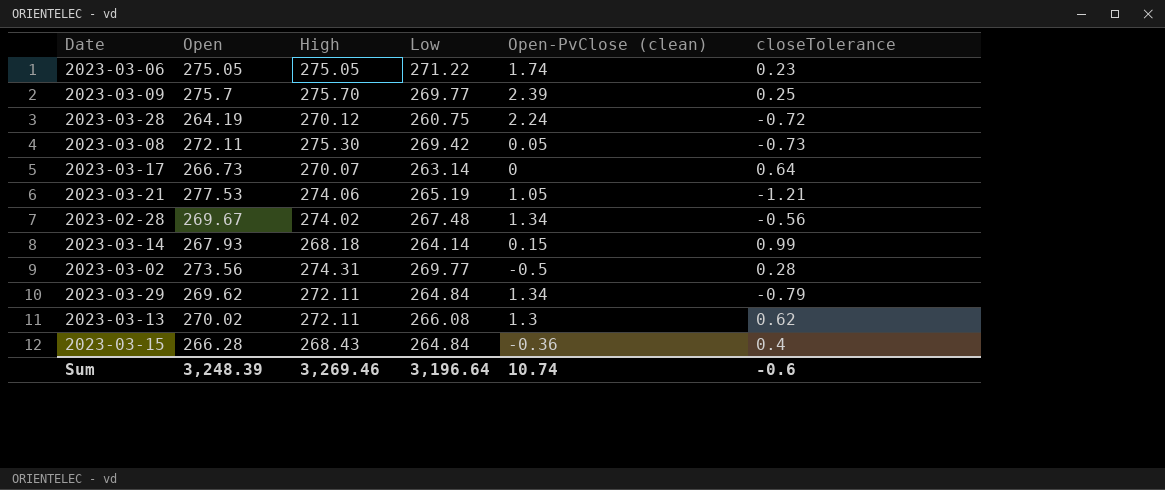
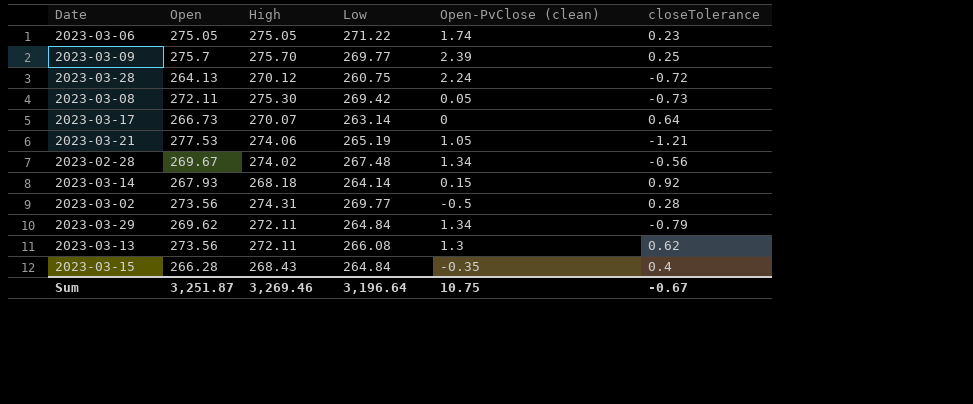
2023-03-28 | Open: 264.19 -> 264.13
2023-03-14 | closeTolerance: 0.99 -> 0.92
2023-03-13 | Open: 270.02 -> 273.56
2023-03-15 | Open-PvClose (clean): -0.36 -> -0.35
Sum | Open: 3,248.39 -> 3,251.87
Sum | Open-PvClose (clean): 10.74 -> 10.75
Sum | closeTolerance: -0.6 -> -0.67

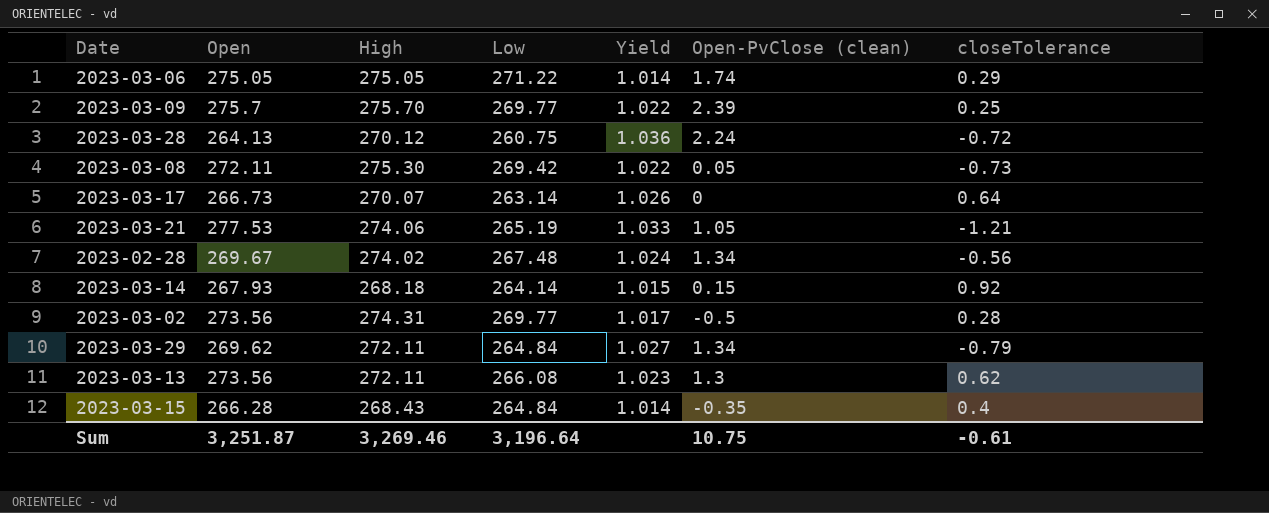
column Yield | formula: none -> [High] / [Low]
2023-03-06 | closeTolerance: 0.23 -> 0.29
Sum | closeTolerance: -0.67 -> -0.61

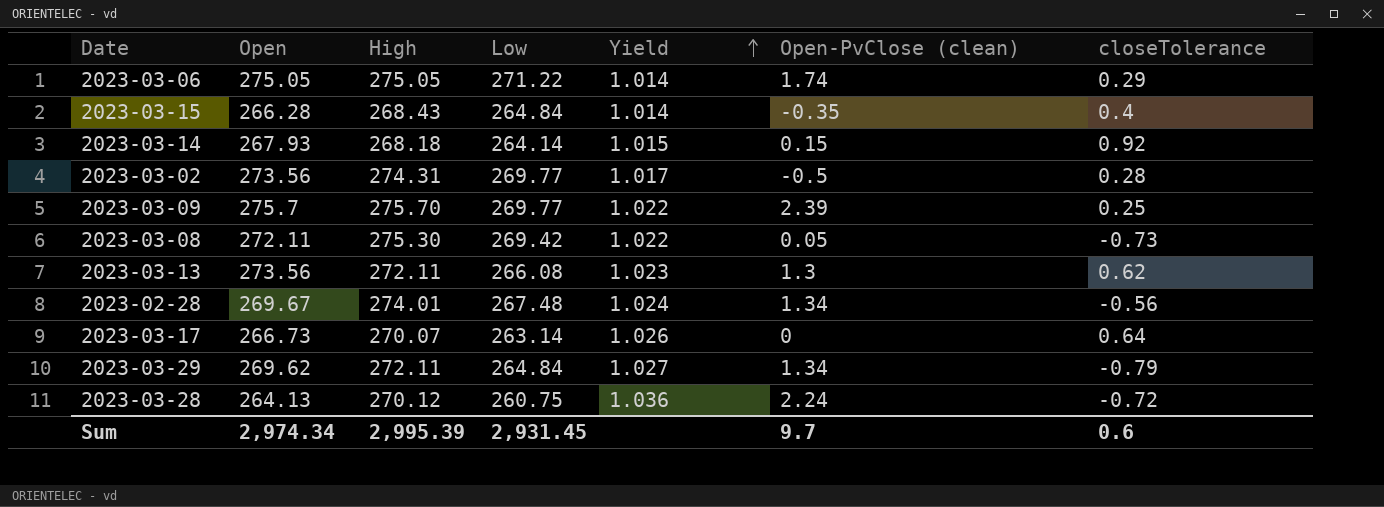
row order: none -> Yield ascending
row 2023-03-21: 277.53 | 274.06 | 265.19 | 1.033 | 1.05 | -1.21 -> none
2023-02-28 | High: 274.02 -> 274.01
Sum | Open: 3,251.87 -> 2,974.34
Sum | High: 3,269.46 -> 2,995.39
Sum | Low: 3,196.64 -> 2,931.45
Sum | Open-PvClose (clean): 10.75 -> 9.7
Sum | closeTolerance: -0.61 -> 0.6

